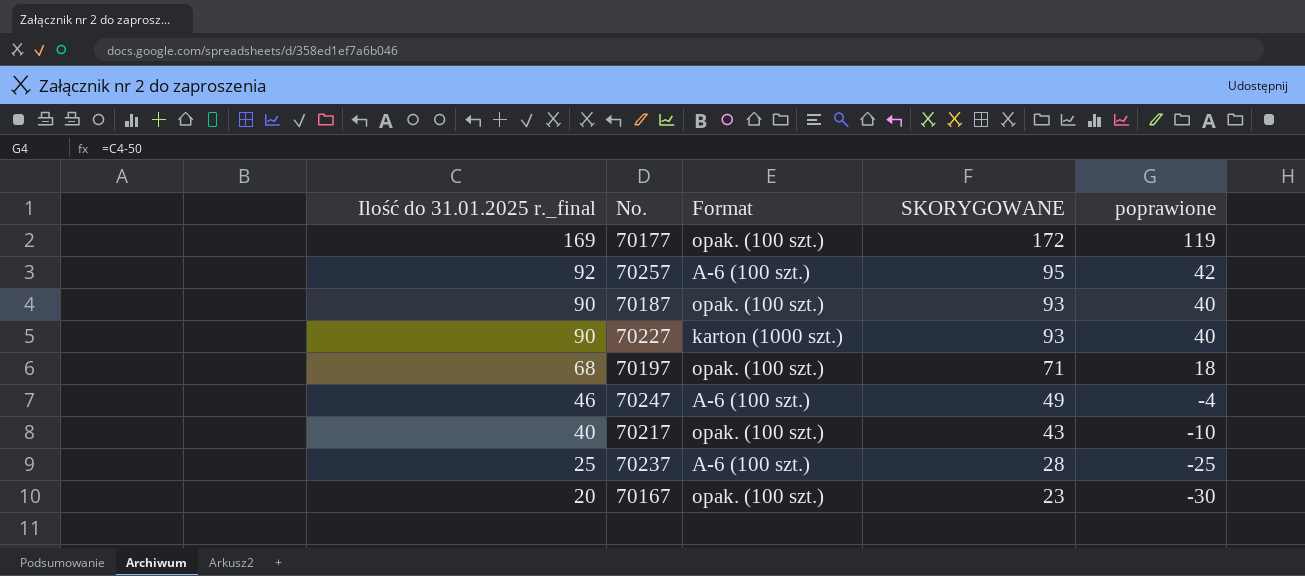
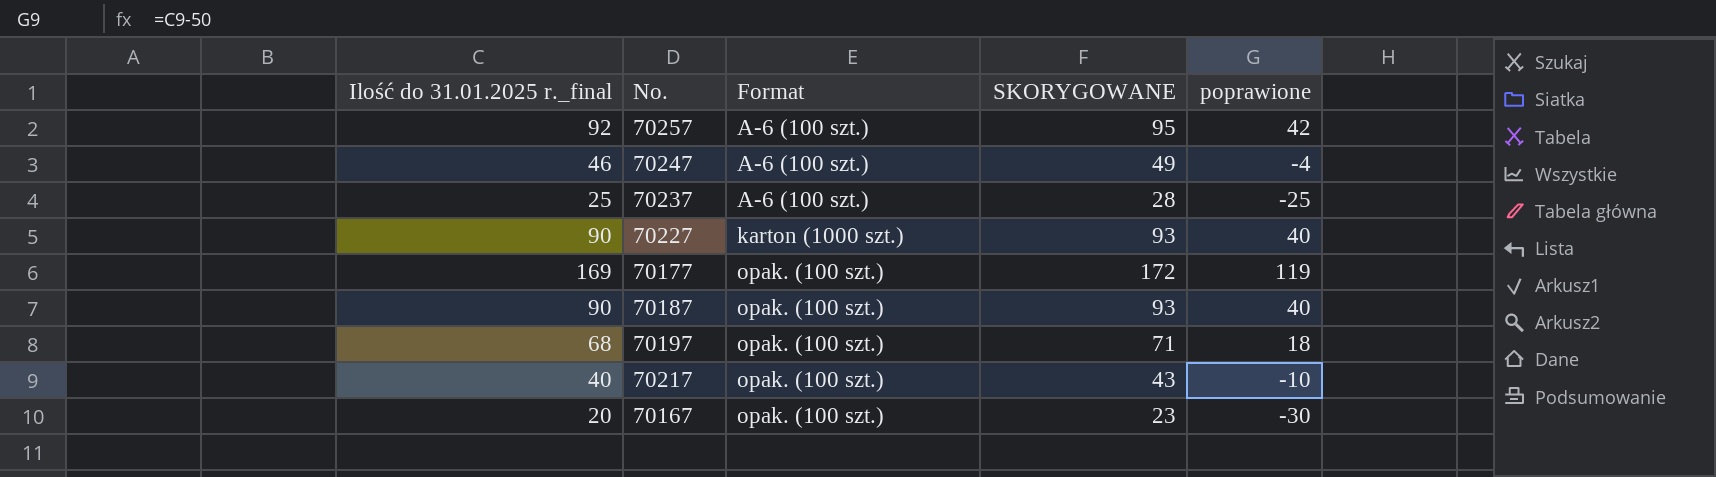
row order: Ilość do 31.01.2025 r._final descending -> Format ascending

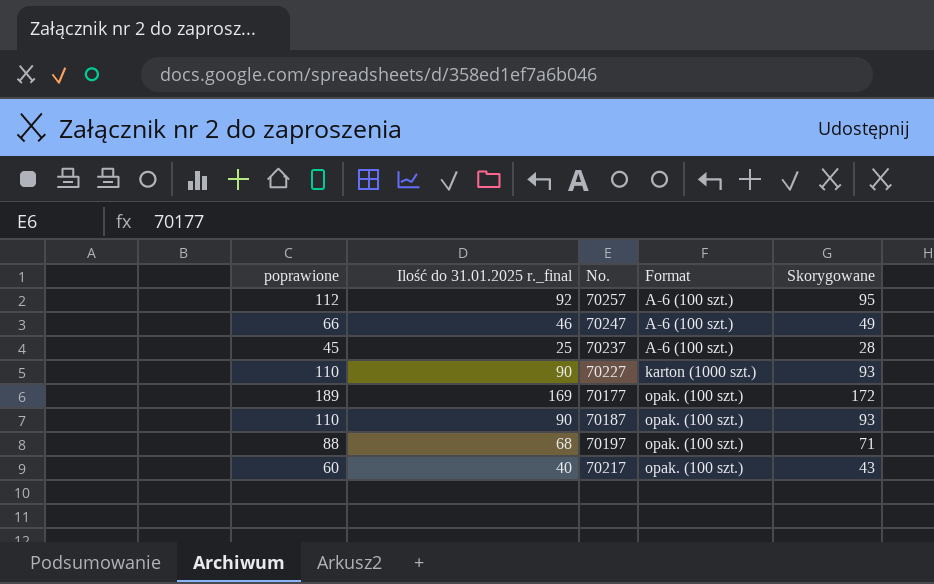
column poprawione | formula: [Ilość do 31.01.2025 r._final] - 50 -> [Ilość do 31.01.2025 r._final] + 20
column poprawione | position: 5 -> 1
column name: SKORYGOWANE -> Skorygowane
row 70167: 20 | opak. (100 szt.) | 23 | -30 -> none

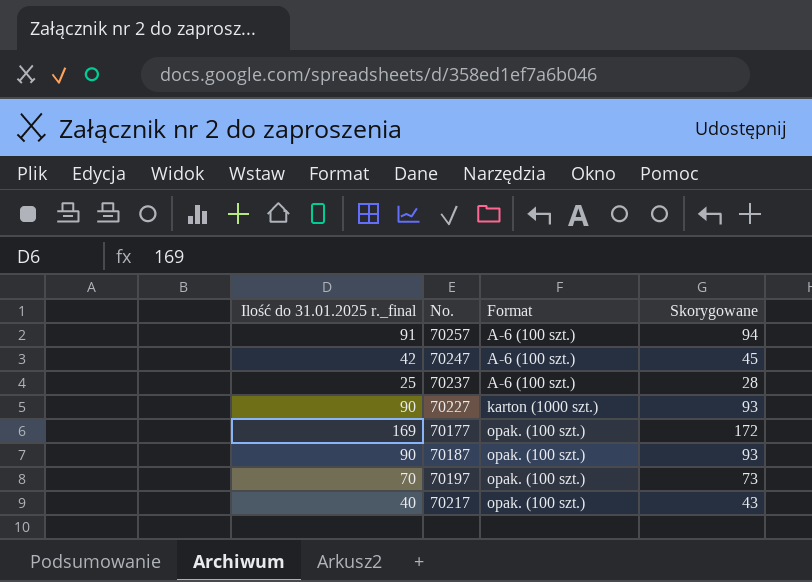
column poprawione | formula: [Ilość do 31.01.2025 r._final] + 20 -> none
70257 | Ilość do 31.01.2025 r._final: 92 -> 91
70257 | Skorygowane: 95 -> 94
70247 | Ilość do 31.01.2025 r._final: 46 -> 42
70247 | Skorygowane: 49 -> 45
70197 | Ilość do 31.01.2025 r._final: 68 -> 70
70197 | Skorygowane: 71 -> 73

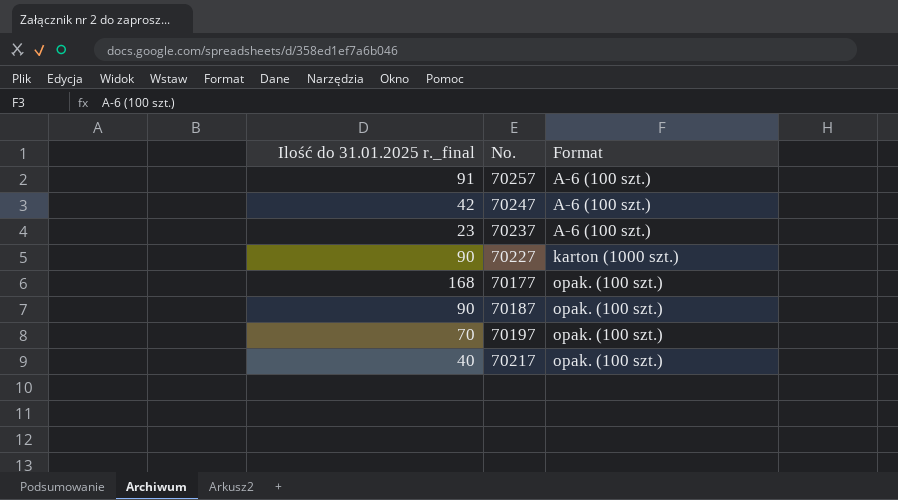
column Skorygowane | formula: [Ilość do 31.01.2025 r._final] + 3 -> none
70237 | Ilość do 31.01.2025 r._final: 25 -> 23
70177 | Ilość do 31.01.2025 r._final: 169 -> 168

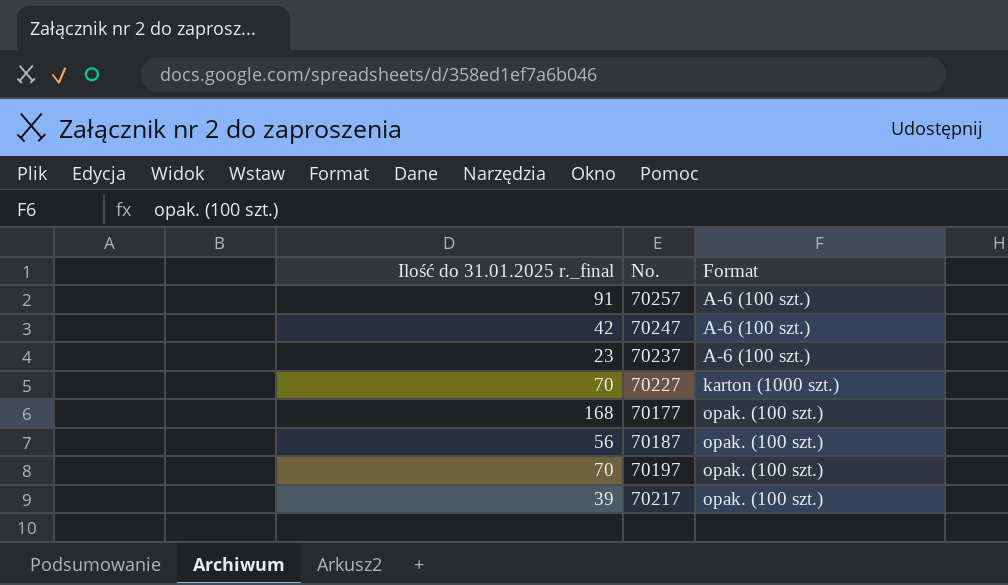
70227 | Ilość do 31.01.2025 r._final: 90 -> 70
70187 | Ilość do 31.01.2025 r._final: 90 -> 56
70217 | Ilość do 31.01.2025 r._final: 40 -> 39

